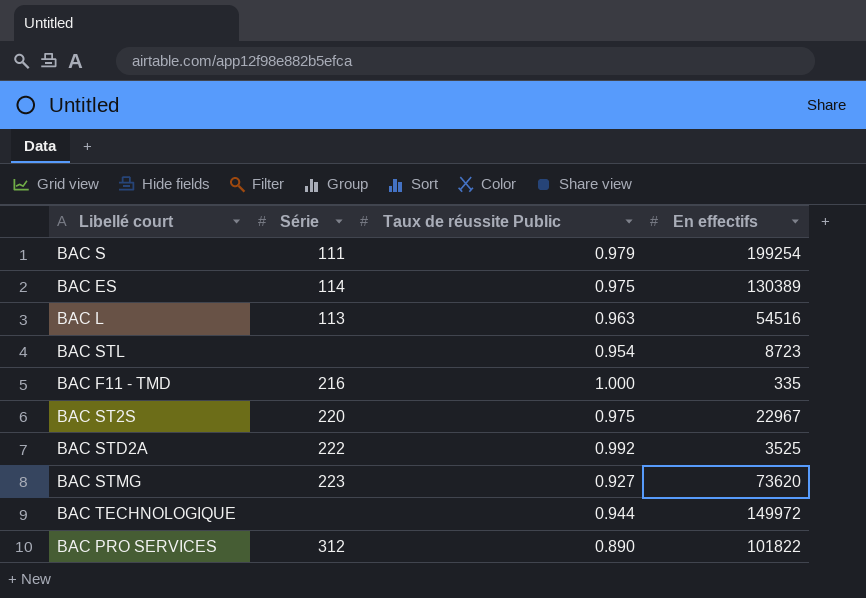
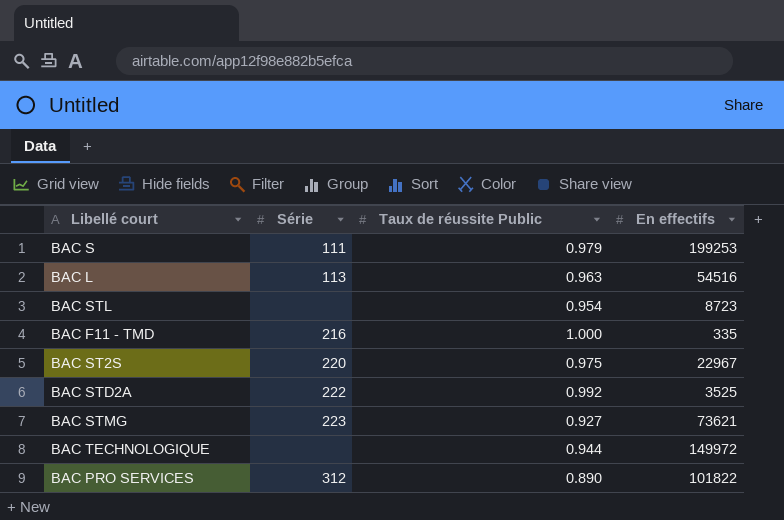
row BAC ES: 114 | 0.975 | 130389 -> none
BAC S | En effectifs: 199254 -> 199253
BAC STMG | En effectifs: 73620 -> 73621

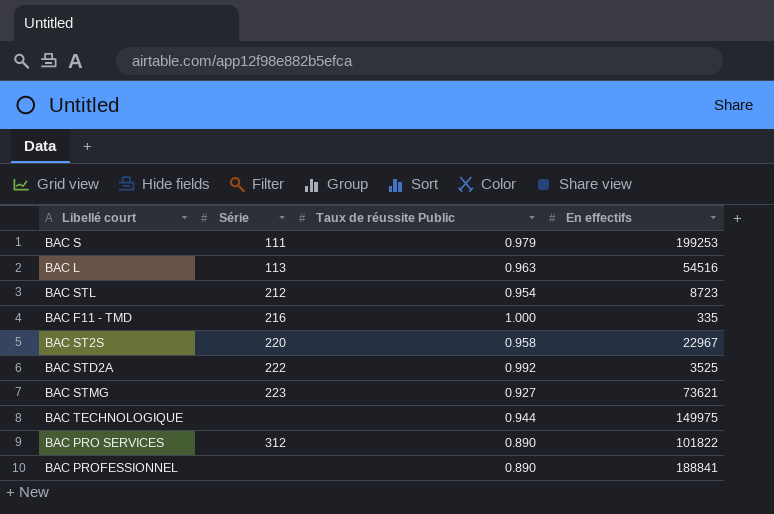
BAC STL | Série: none -> 212
BAC ST2S | Taux de réussite Public: 0.975 -> 0.958
BAC TECHNOLOGIQUE | En effectifs: 149972 -> 149975
row BAC PROFESSIONNEL: none -> none | 0.890 | 188841

